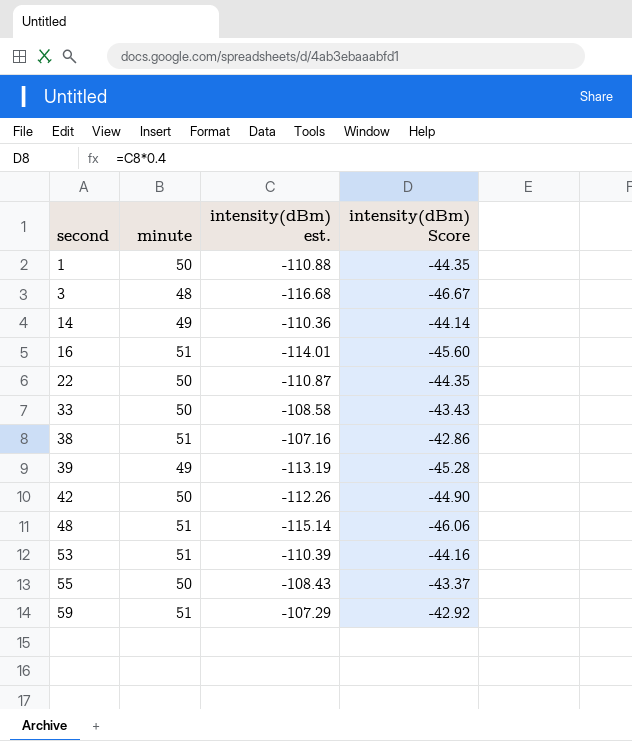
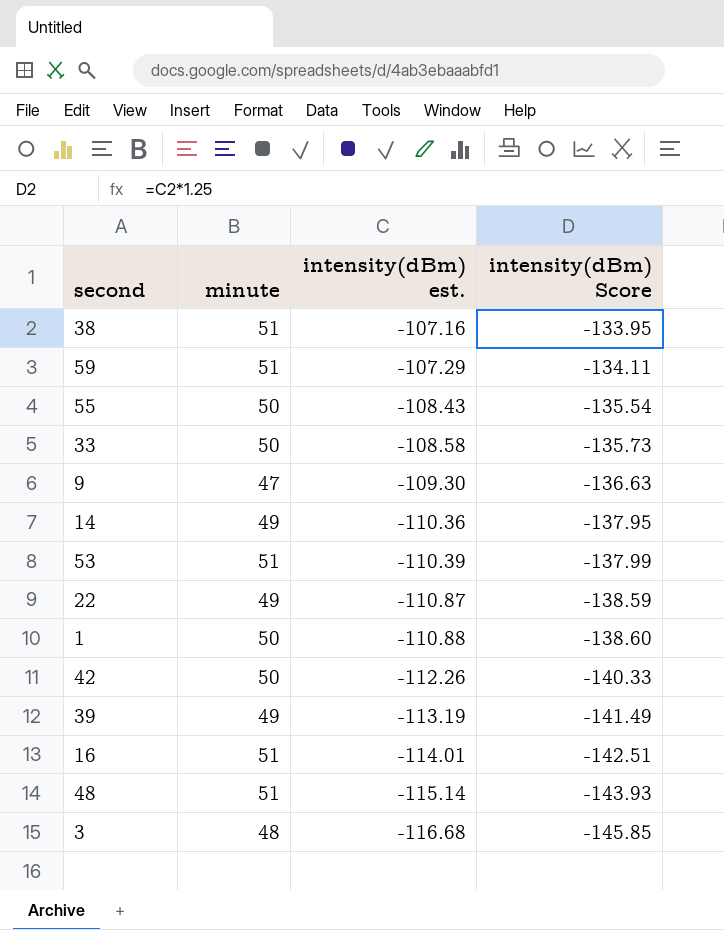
row order: second ascending -> intensity(dBm) est. descending
column intensity(dBm) Score | formula: [intensity(dBm) est.] * 0.4 -> [intensity(dBm) est.] * 1.25
row 9: none -> 47 | -109.30 | -136.63
22 | minute: 50 -> 49

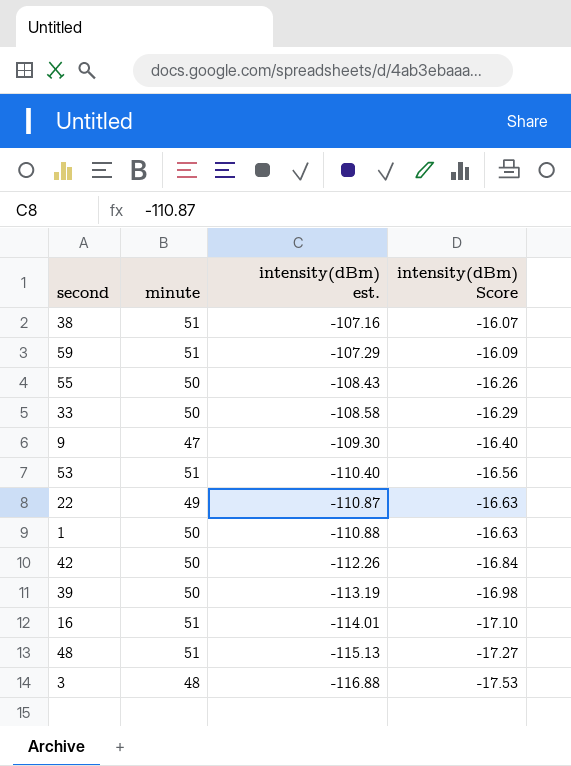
column intensity(dBm) Score | formula: [intensity(dBm) est.] * 1.25 -> [intensity(dBm) est.] * 0.15
row 14: 49 | -110.36 | -137.95 -> none
53 | intensity(dBm) est.: -110.39 -> -110.40
39 | minute: 49 -> 50
48 | intensity(dBm) est.: -115.14 -> -115.13
3 | intensity(dBm) est.: -116.68 -> -116.88

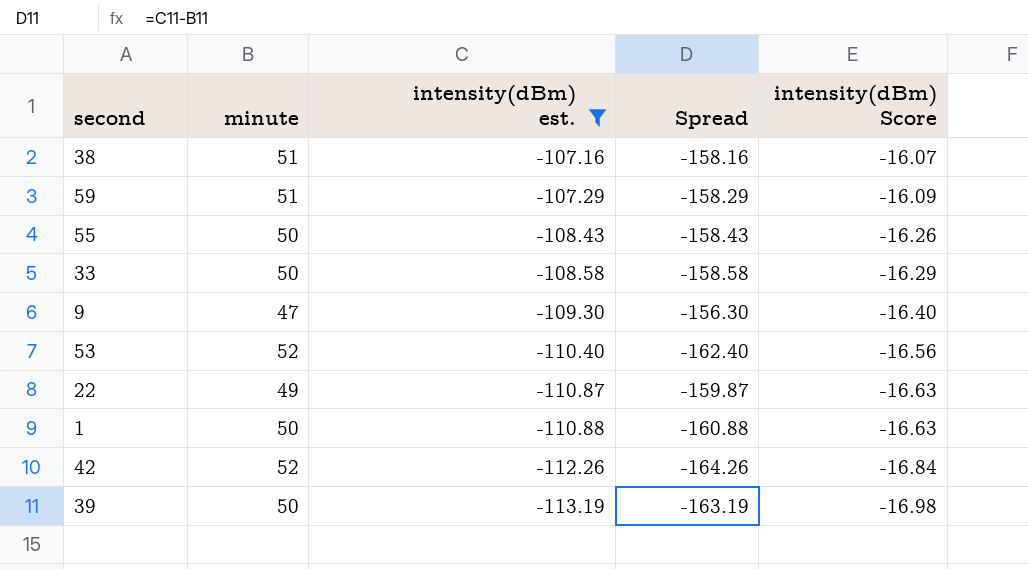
filter: none -> intensity(dBm) est. >= -113.19
column Spread | formula: none -> [intensity(dBm) est.] - [minute]
53 | minute: 51 -> 52
42 | minute: 50 -> 52

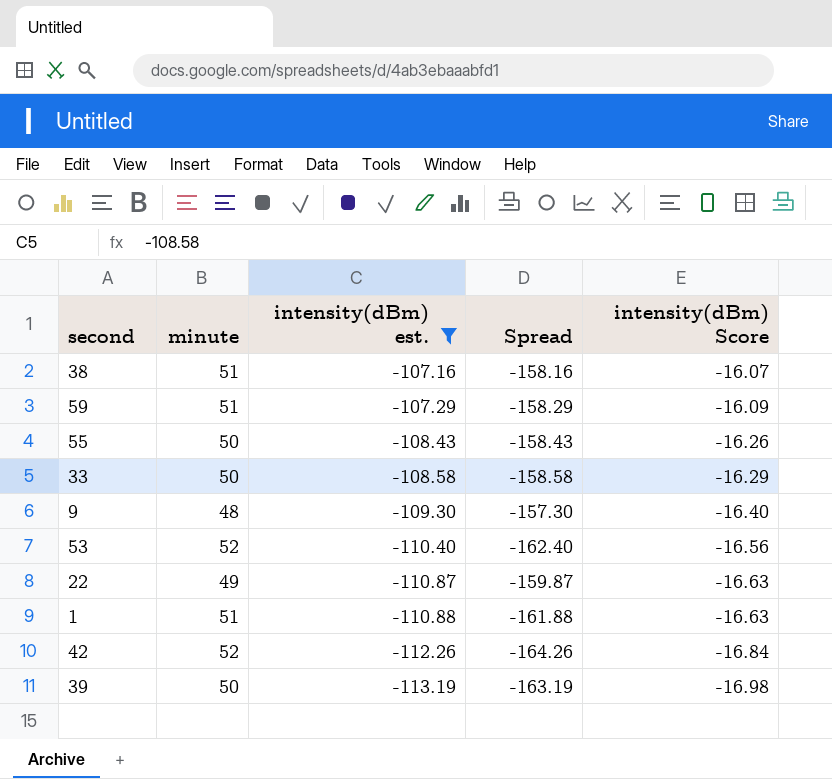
9 | minute: 47 -> 48
9 | Spread: -156.30 -> -157.30
1 | minute: 50 -> 51
1 | Spread: -160.88 -> -161.88

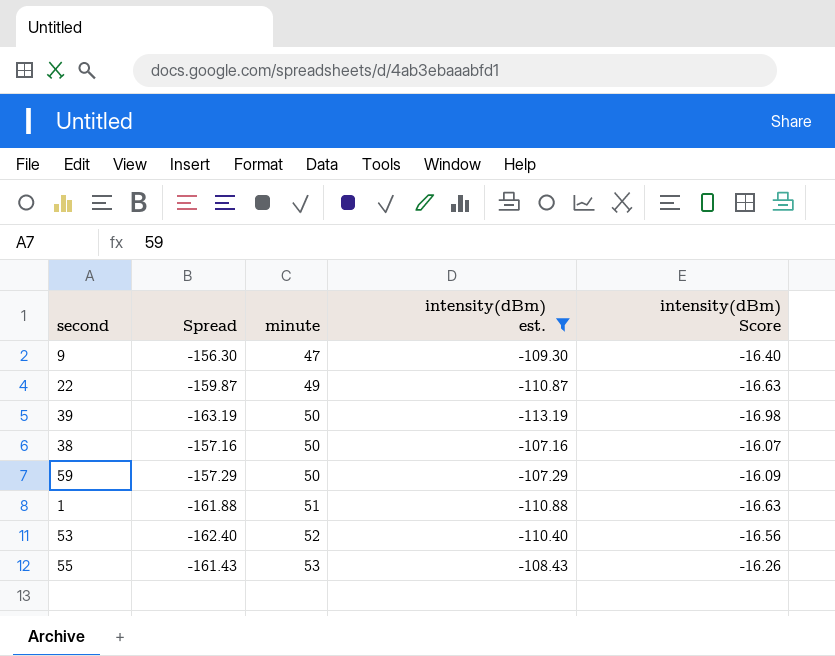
row order: intensity(dBm) est. descending -> minute ascending
column Spread | position: 4 -> 2
row 33: 50 | -108.58 | -158.58 | -16.29 -> none
row 42: 52 | -112.26 | -164.26 | -16.84 -> none
9 | Spread: -157.30 -> -156.30
9 | minute: 48 -> 47
38 | Spread: -158.16 -> -157.16
38 | minute: 51 -> 50
59 | Spread: -158.29 -> -157.29
59 | minute: 51 -> 50
55 | Spread: -158.43 -> -161.43
55 | minute: 50 -> 53

